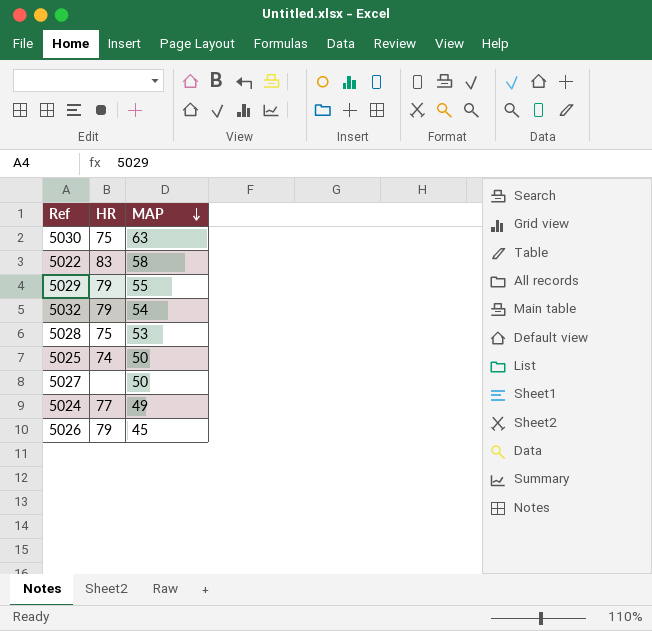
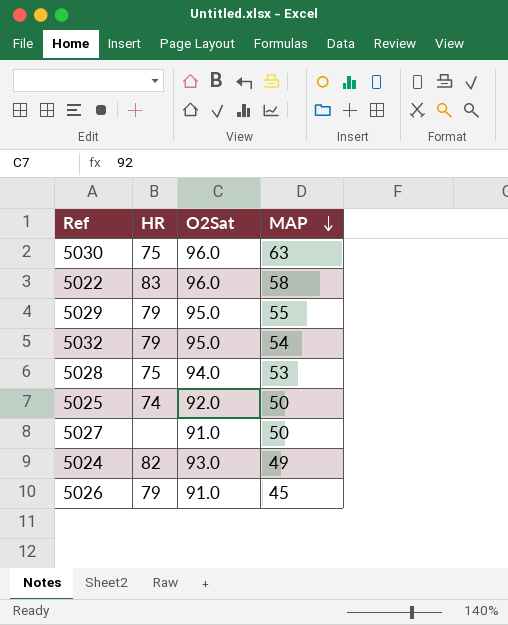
column O2Sat | position: none -> 3
5024 | HR: 77 -> 82

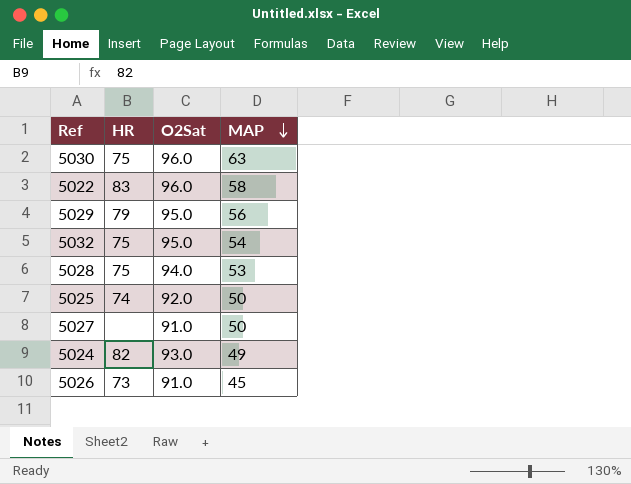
5029 | MAP: 55 -> 56
5032 | HR: 79 -> 75
5026 | HR: 79 -> 73

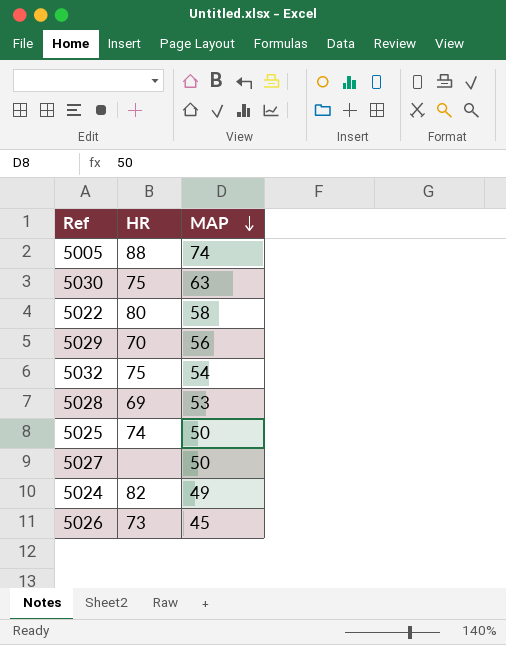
column O2Sat | position: 3 -> none
row 5005: none -> 88 | 74
5022 | HR: 83 -> 80
5029 | HR: 79 -> 70
5028 | HR: 75 -> 69

